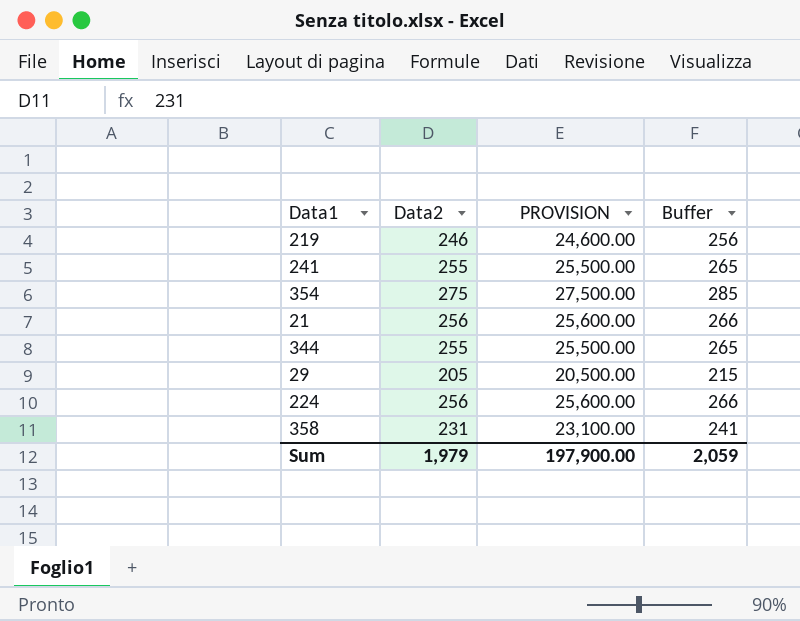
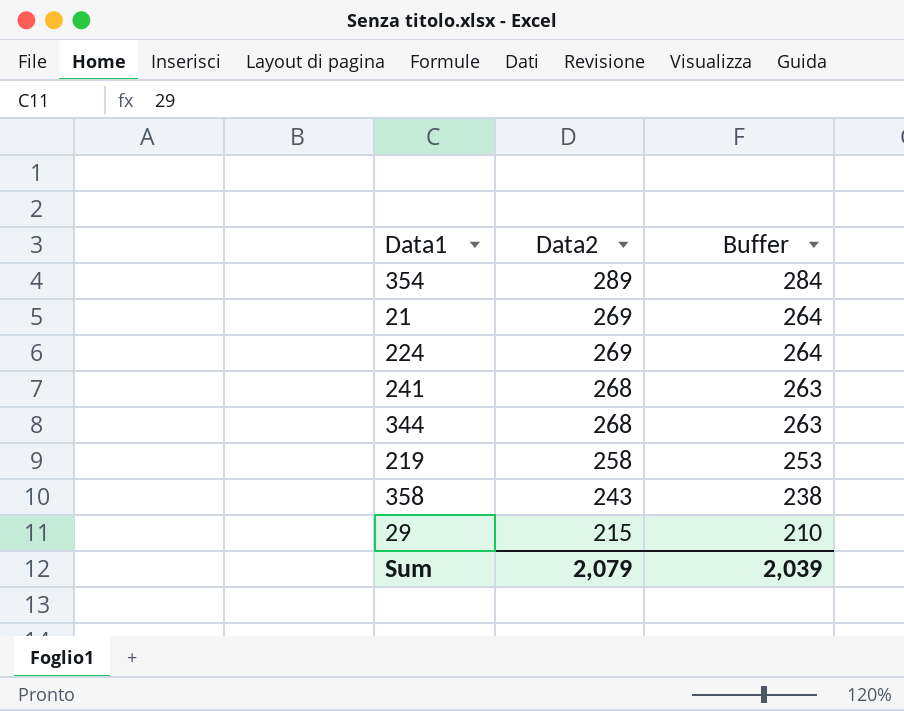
row order: none -> Data2 descending
column PROVISION | formula: [Data2] * 100 -> none
column Buffer | formula: [Data2] + 10 -> [Data2] - 5
354 | Data2: 275 -> 289
21 | Data2: 256 -> 269
224 | Data2: 256 -> 269
241 | Data2: 255 -> 268
344 | Data2: 255 -> 268
219 | Data2: 246 -> 258
358 | Data2: 231 -> 243
29 | Data2: 205 -> 215
Sum | Data2: 1,979 -> 2,079
Sum | Buffer: 2,059 -> 2,039

